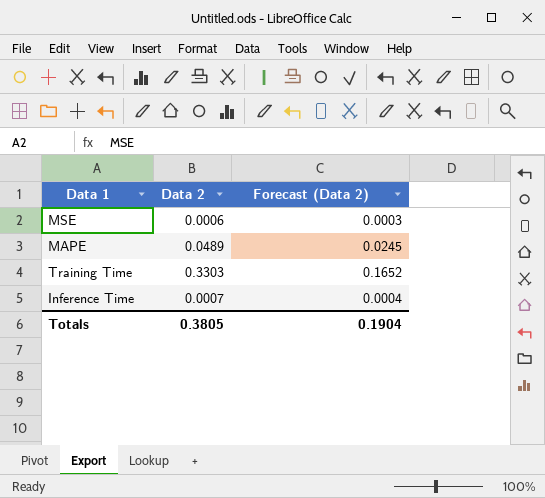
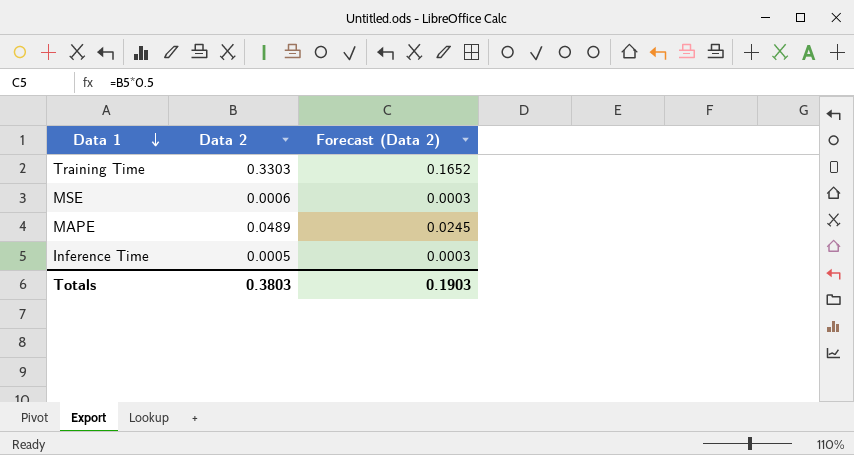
row order: none -> Data 1 descending
Inference Time | Data 2: 0.0007 -> 0.0005
Inference Time | Forecast (Data 2): 0.0004 -> 0.0003
Totals | Data 2: 0.3805 -> 0.3803
Totals | Forecast (Data 2): 0.1904 -> 0.1903

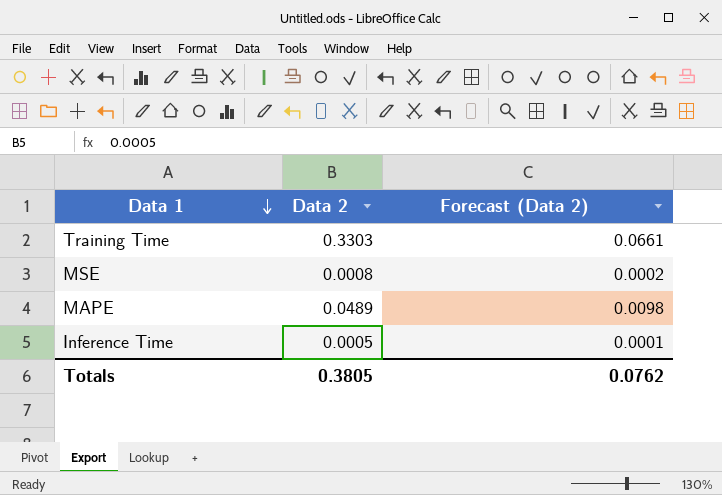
column Forecast (Data 2) | formula: [Data 2] * 0.5 -> [Data 2] * 0.2
MSE | Data 2: 0.0006 -> 0.0008
Totals | Data 2: 0.3803 -> 0.3805
Totals | Forecast (Data 2): 0.1903 -> 0.0762

